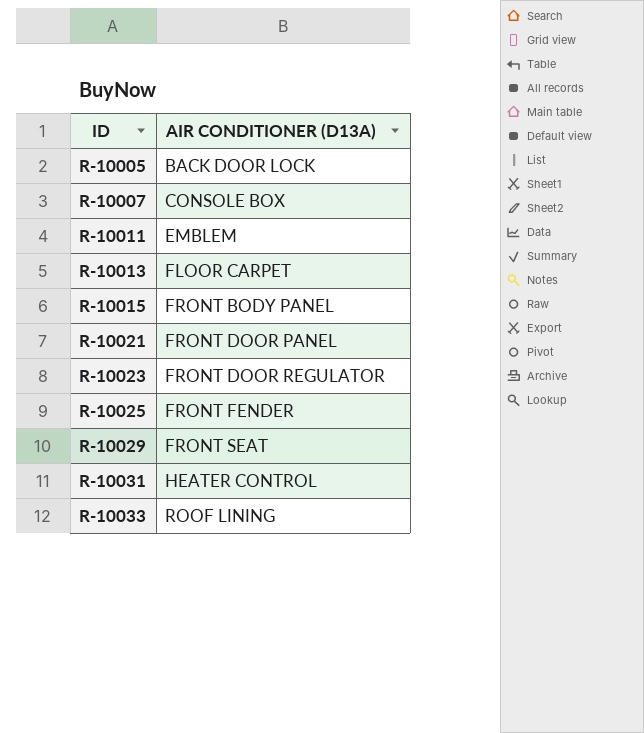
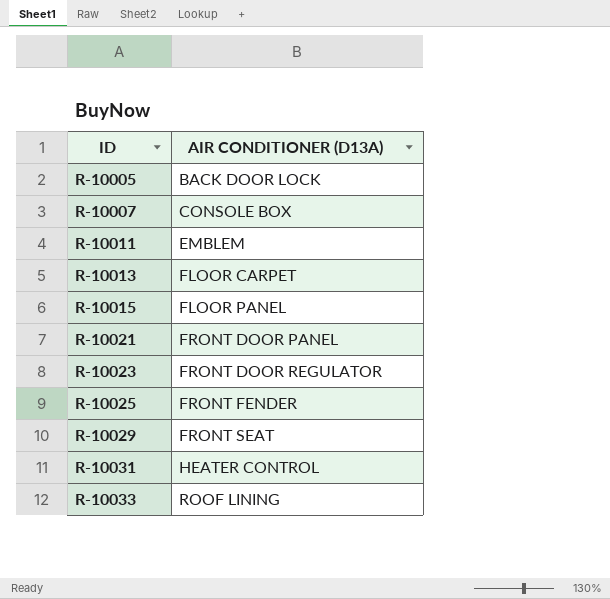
R-10015 | AIR CONDITIONER (D13A): FRONT BODY PANEL -> FLOOR PANEL

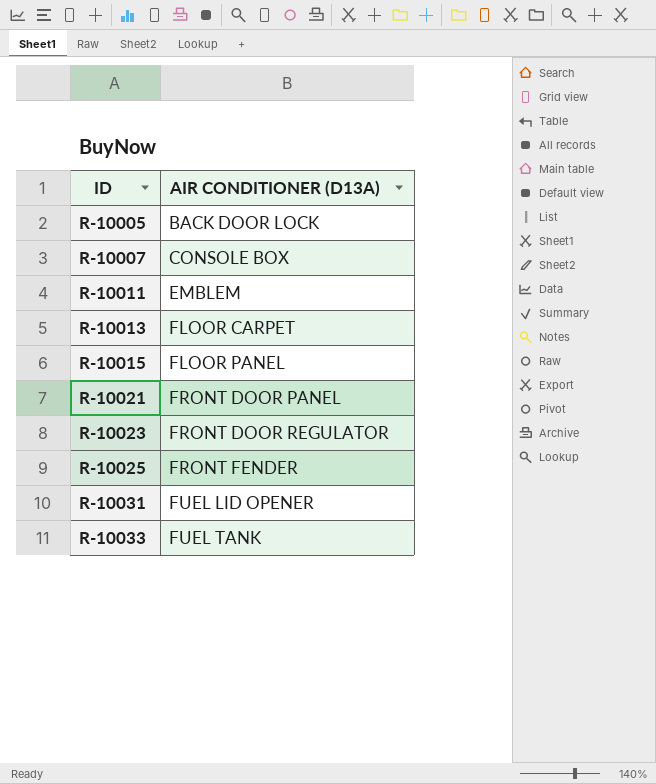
row R-10029: FRONT SEAT -> none
R-10031 | AIR CONDITIONER (D13A): HEATER CONTROL -> FUEL LID OPENER
R-10033 | AIR CONDITIONER (D13A): ROOF LINING -> FUEL TANK

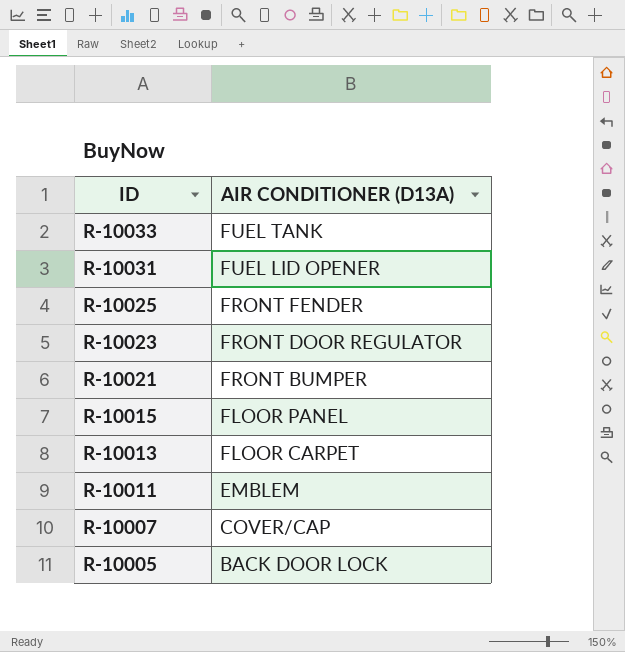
row order: ID ascending -> ID descending
R-10021 | AIR CONDITIONER (D13A): FRONT DOOR PANEL -> FRONT BUMPER
R-10007 | AIR CONDITIONER (D13A): CONSOLE BOX -> COVER/CAP

